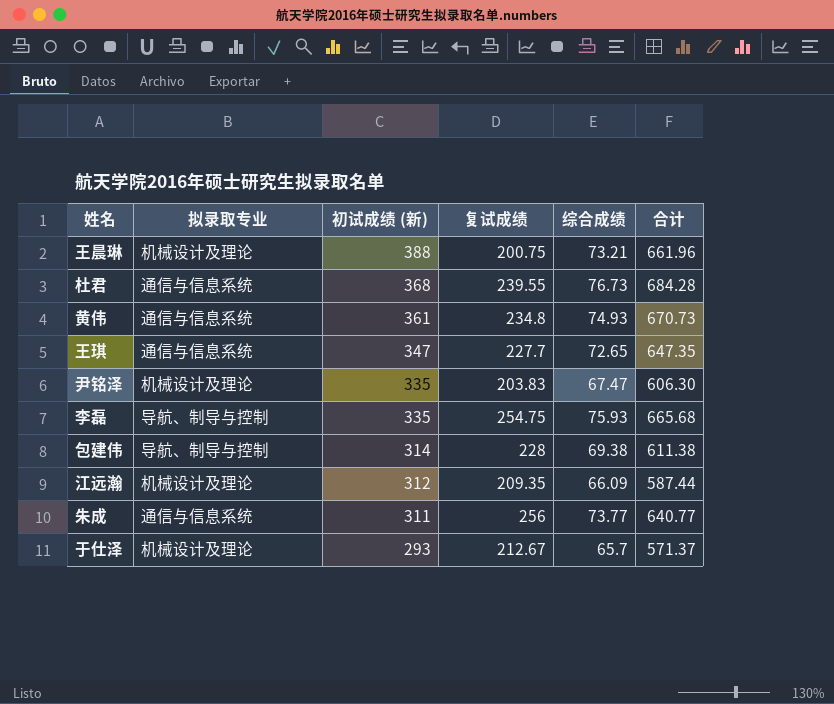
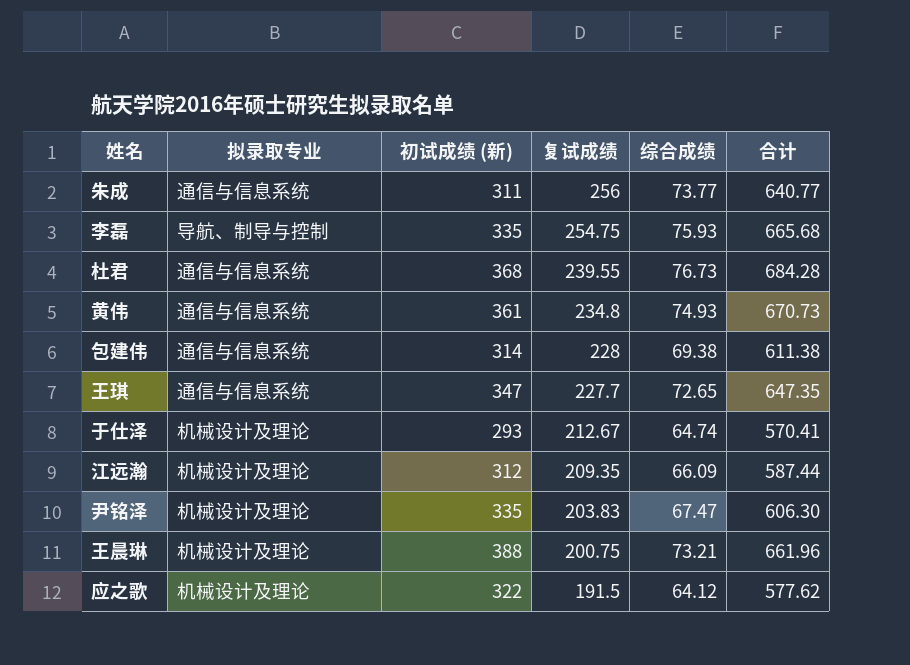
row order: 初试成绩 (新) descending -> 复试成绩 descending
包建伟 | 拟录取专业: 导航、制导与控制 -> 通信与信息系统
于仕泽 | 综合成绩: 65.7 -> 64.74
于仕泽 | 合计: 571.37 -> 570.41
row 应之歌: none -> 机械设计及理论 | 322 | 191.5 | 64.12 | 577.62

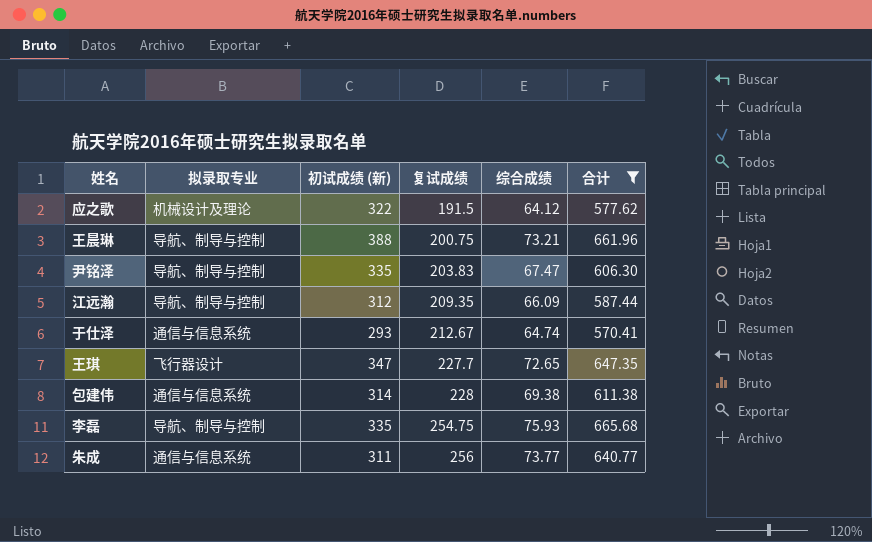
filter: none -> 合计 <= 665.68
row order: 复试成绩 descending -> 复试成绩 ascending
王晨琳 | 拟录取专业: 机械设计及理论 -> 导航、制导与控制
尹铭泽 | 拟录取专业: 机械设计及理论 -> 导航、制导与控制
江远瀚 | 拟录取专业: 机械设计及理论 -> 导航、制导与控制
于仕泽 | 拟录取专业: 机械设计及理论 -> 通信与信息系统
王琪 | 拟录取专业: 通信与信息系统 -> 飞行器设计

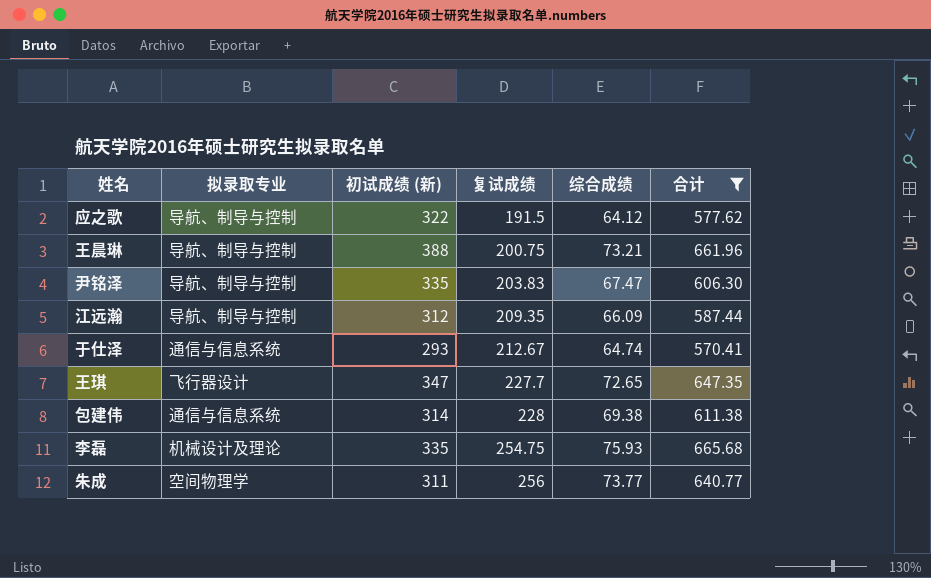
应之歌 | 拟录取专业: 机械设计及理论 -> 导航、制导与控制
李磊 | 拟录取专业: 导航、制导与控制 -> 机械设计及理论
朱成 | 拟录取专业: 通信与信息系统 -> 空间物理学

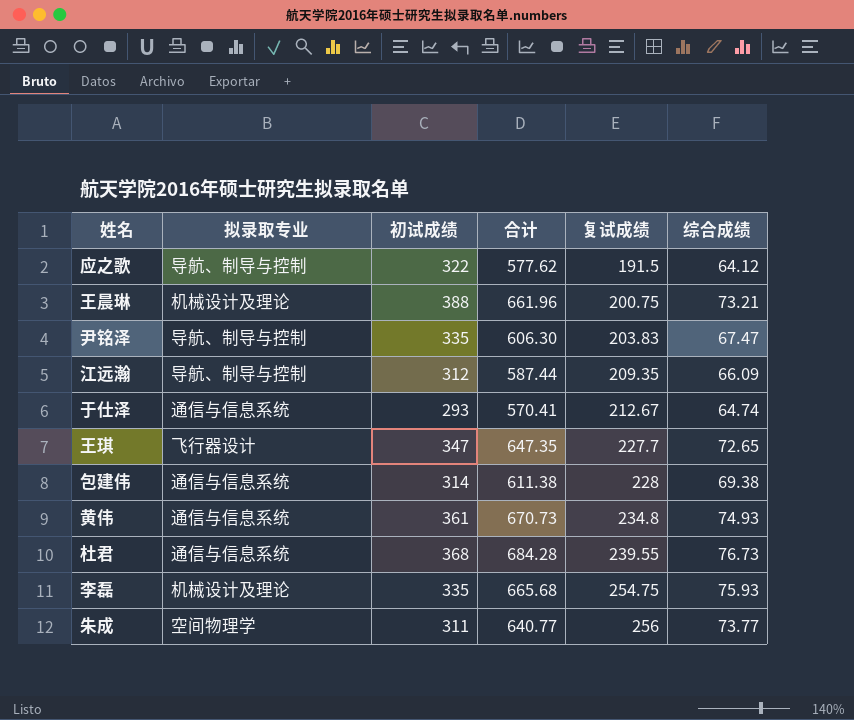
filter: 合计 <= 665.68 -> none
column name: 初试成绩 (新) -> 初试成绩
column 合计 | position: 6 -> 4
王晨琳 | 拟录取专业: 导航、制导与控制 -> 机械设计及理论

